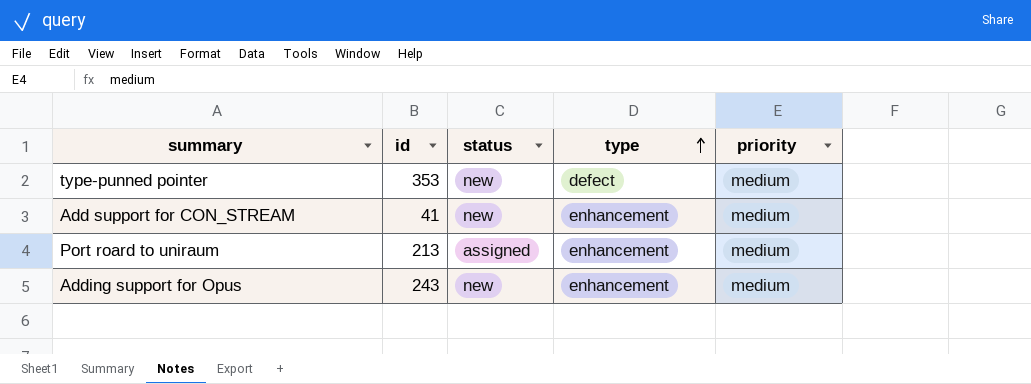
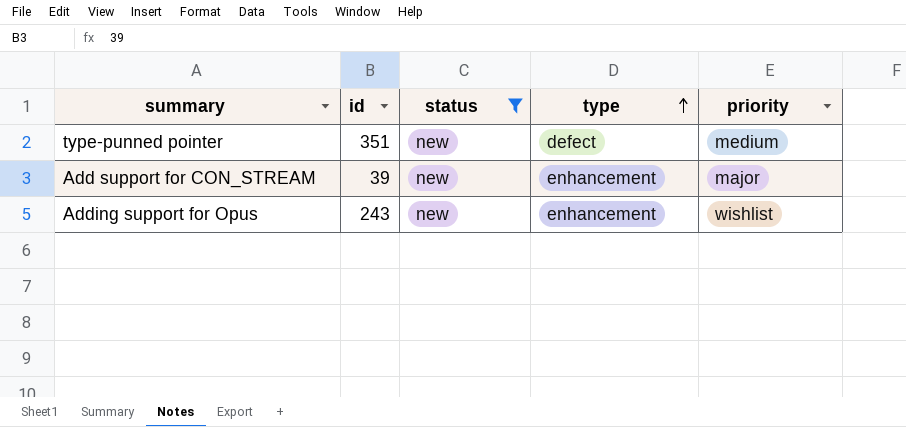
filter: none -> status = new
type-punned pointer | id: 353 -> 351
Add support for CON_STREAM | id: 41 -> 39
Add support for CON_STREAM | priority: medium -> major
Adding support for Opus | priority: medium -> wishlist

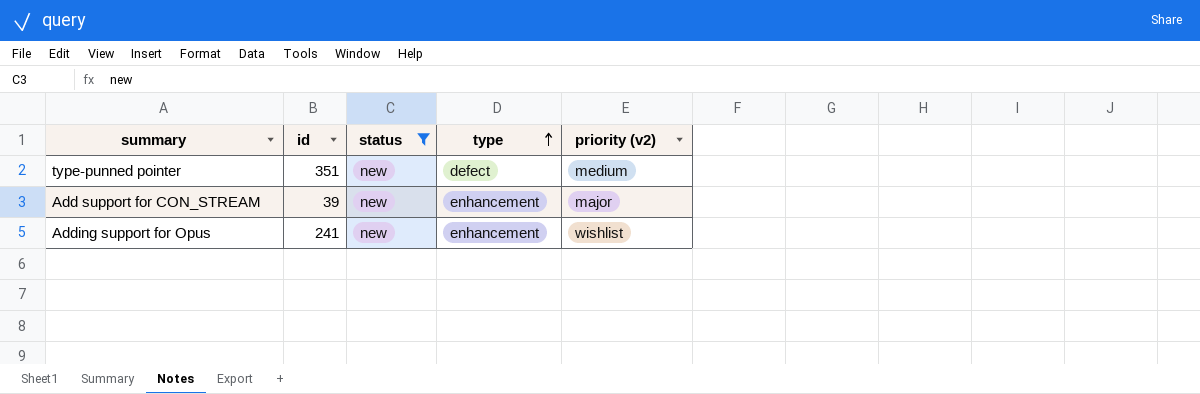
column name: priority -> priority (v2)
Adding support for Opus | id: 243 -> 241

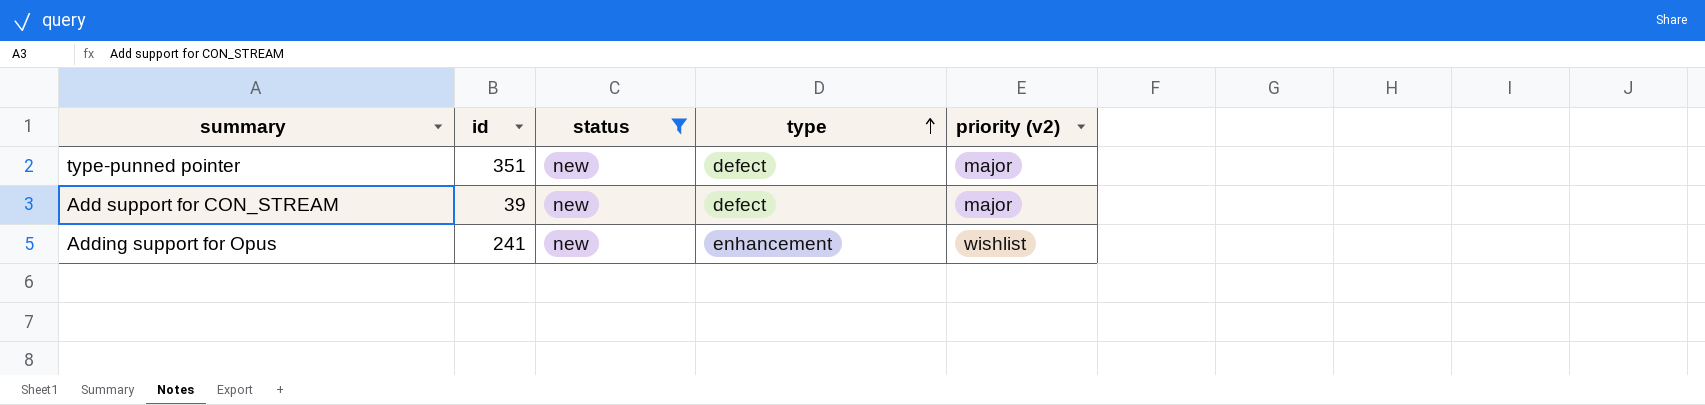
type-punned pointer | priority (v2): medium -> major
Add support for CON_STREAM | type: enhancement -> defect

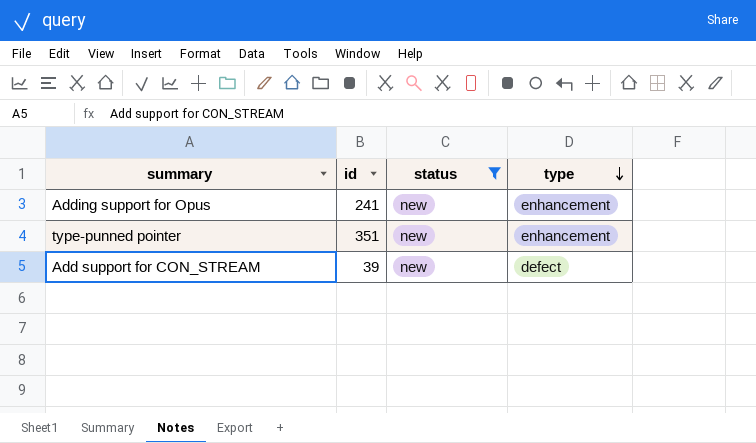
row order: type ascending -> type descending
column priority (v2) | position: 5 -> none
type-punned pointer | type: defect -> enhancement

